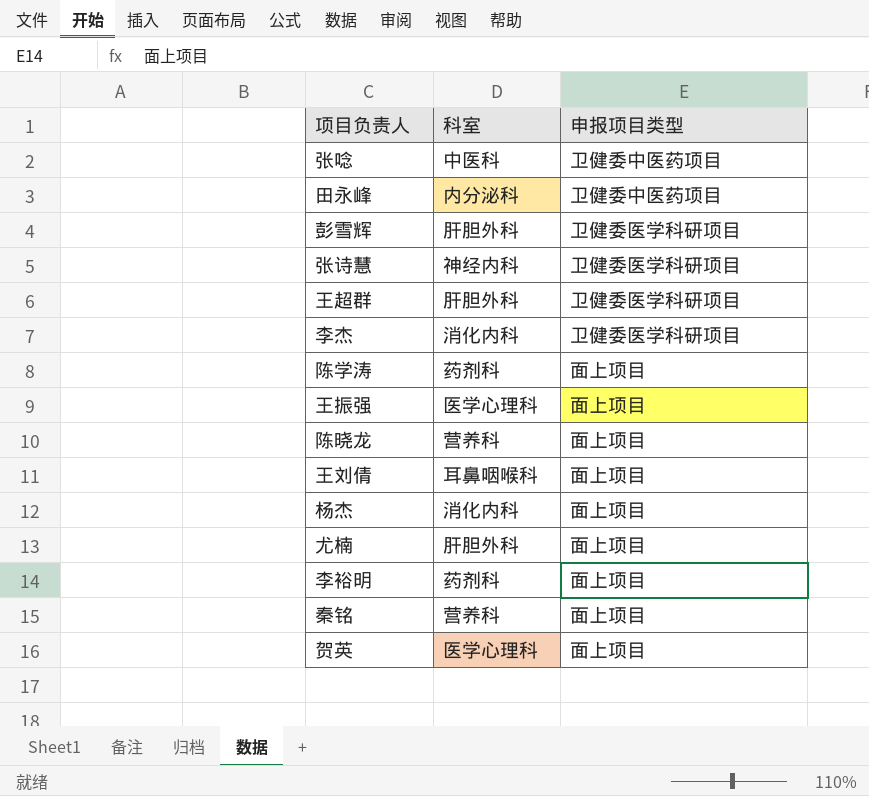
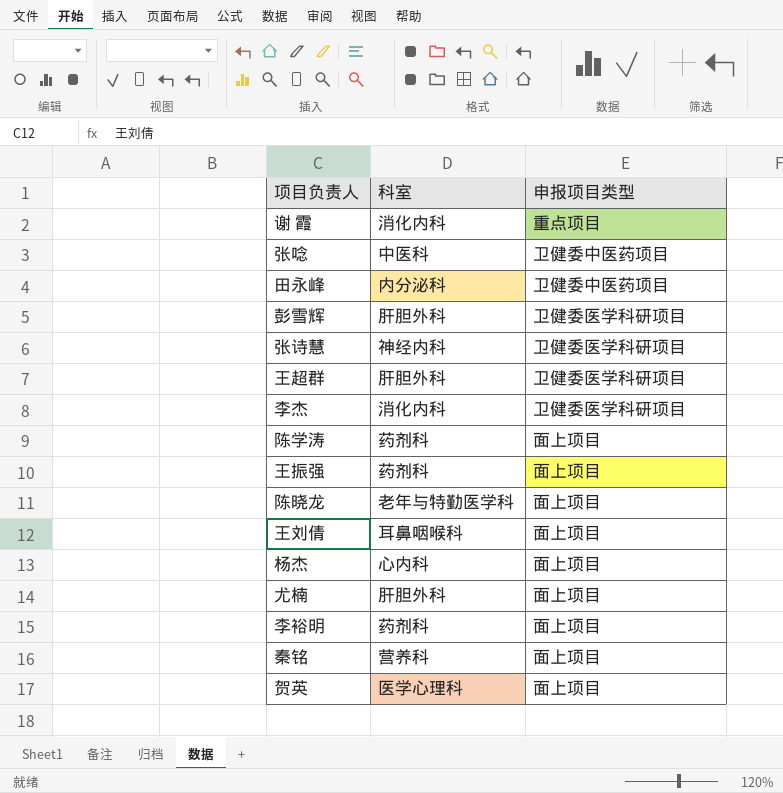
row 谢 霞: none -> 消化内科 | 重点项目
王振强 | 科室: 医学心理科 -> 药剂科
陈晓龙 | 科室: 营养科 -> 老年与特勤医学科
杨杰 | 科室: 消化内科 -> 心内科

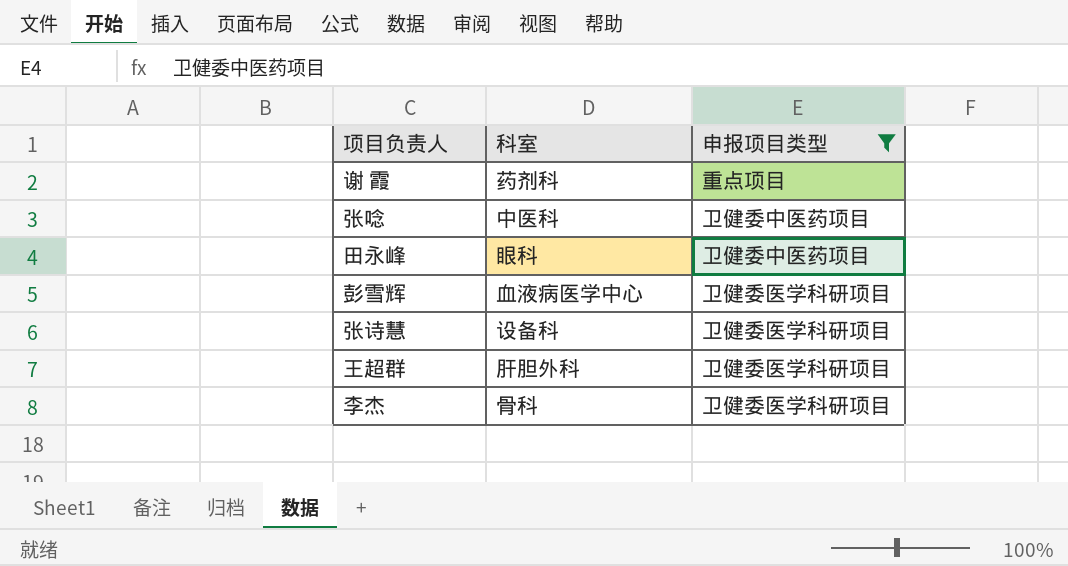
filter: none -> 申报项目类型 != 面上项目
谢 霞 | 科室: 消化内科 -> 药剂科
田永峰 | 科室: 内分泌科 -> 眼科
彭雪辉 | 科室: 肝胆外科 -> 血液病医学中心
张诗慧 | 科室: 神经内科 -> 设备科
李杰 | 科室: 消化内科 -> 骨科

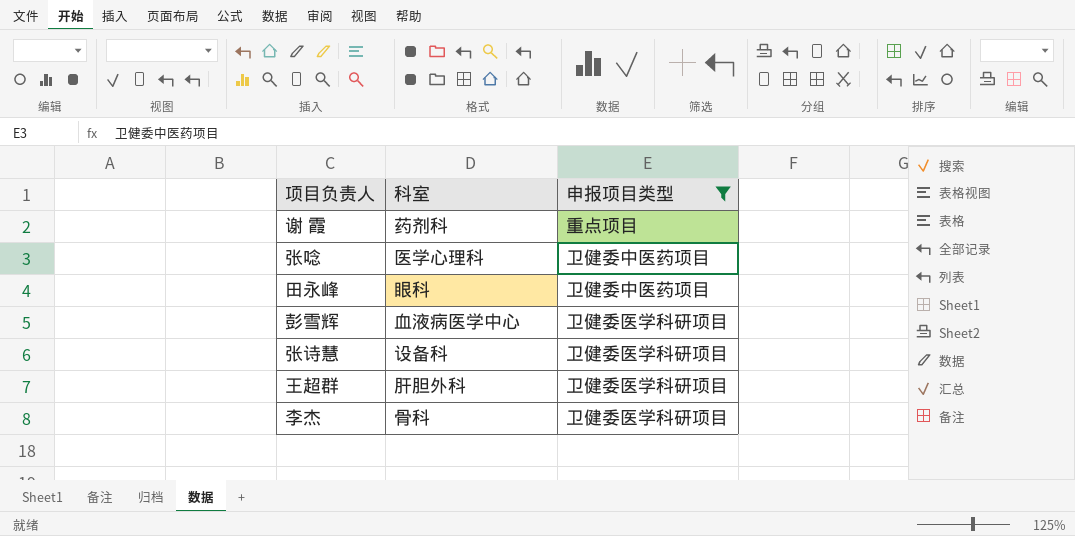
张唸 | 科室: 中医科 -> 医学心理科

